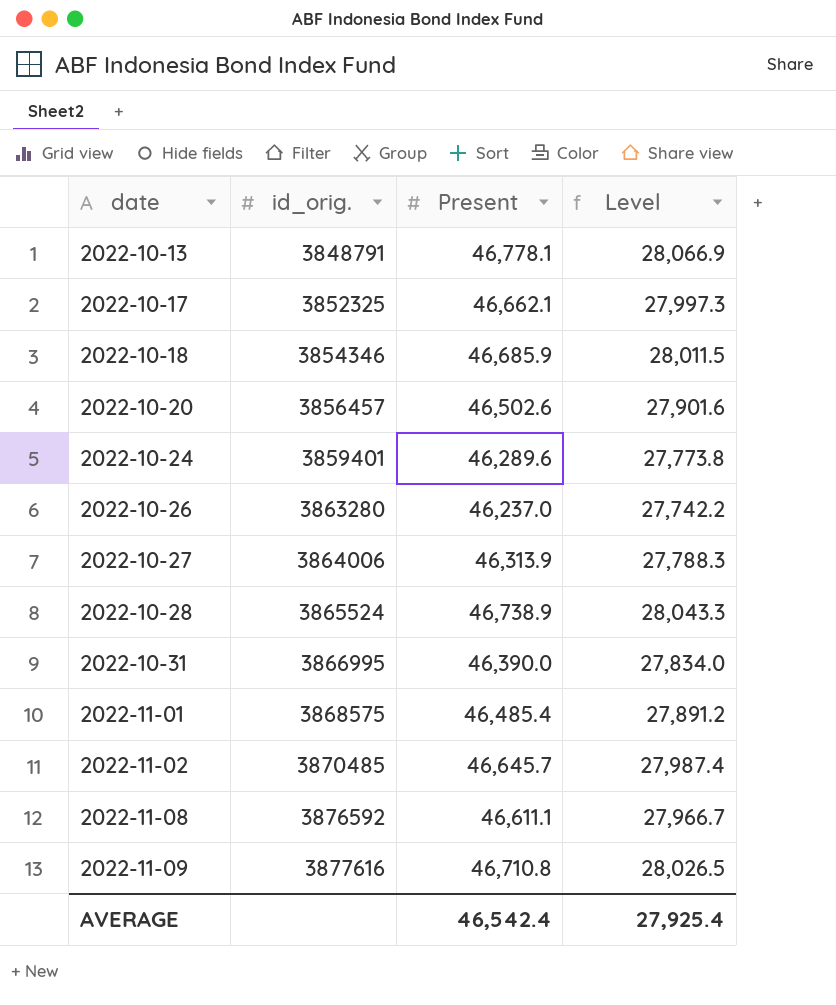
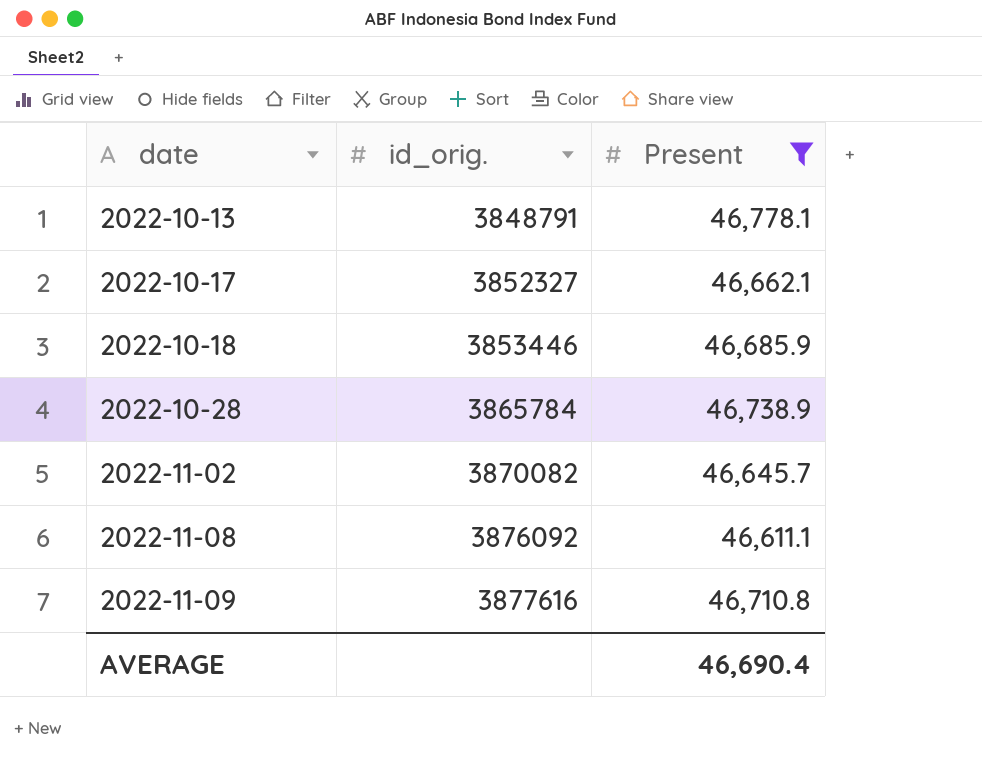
filter: none -> Present >= 46,611.1
column Level | formula: [Present] * 0.6 -> none
2022-10-17 | id_orig.: 3852325 -> 3852327
2022-10-18 | id_orig.: 3854346 -> 3853446
2022-10-28 | id_orig.: 3865524 -> 3865784
2022-11-02 | id_orig.: 3870485 -> 3870082
2022-11-08 | id_orig.: 3876592 -> 3876092
AVERAGE | Present: 46,542.4 -> 46,690.4

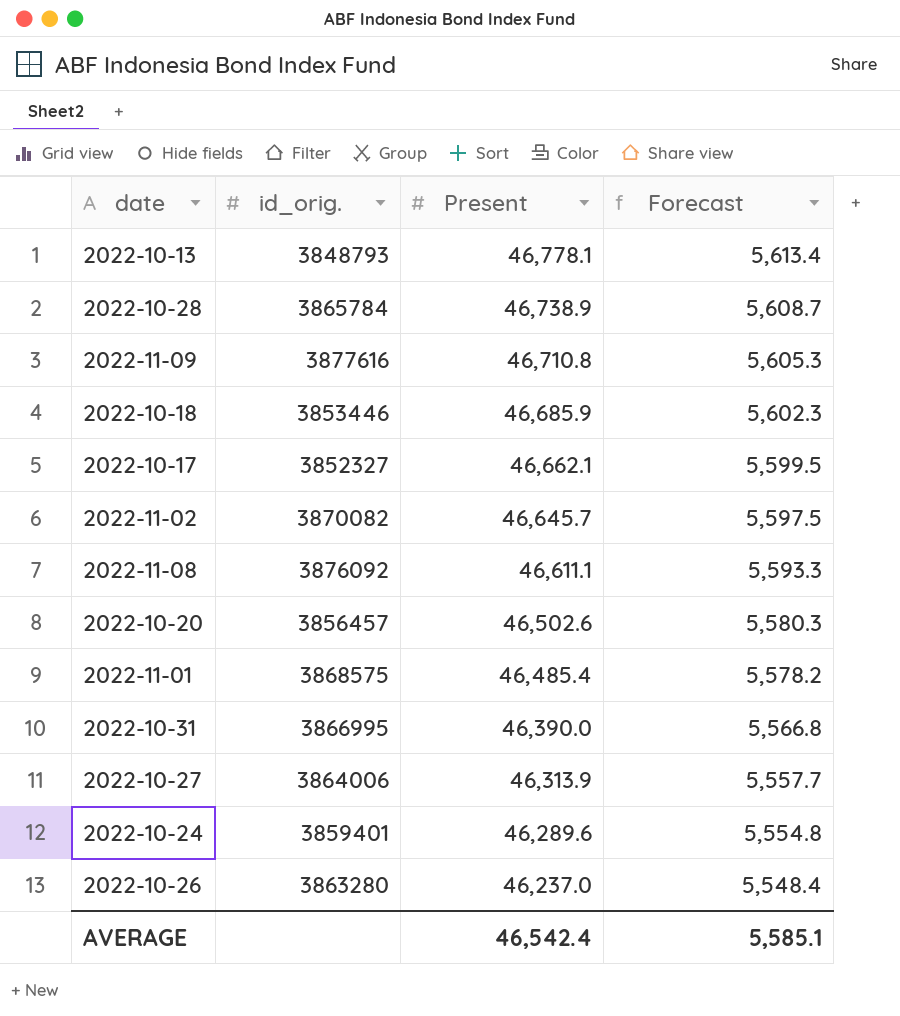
filter: Present >= 46,611.1 -> none
row order: date ascending -> Present descending
column Forecast | formula: none -> [Present] * 0.12
2022-10-13 | id_orig.: 3848791 -> 3848793
AVERAGE | Present: 46,690.4 -> 46,542.4

